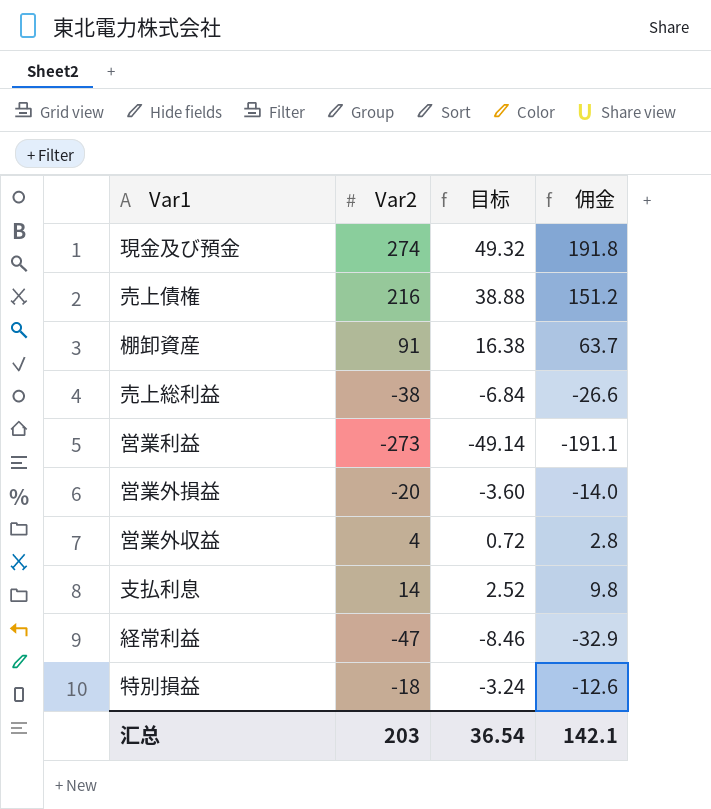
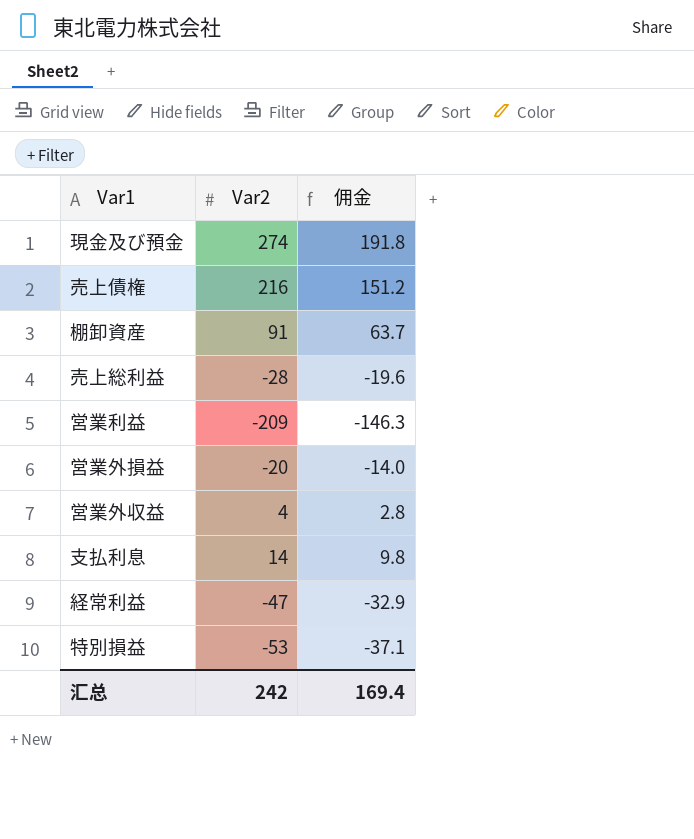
column 目标 | formula: [Var2] * 0.18 -> none
売上総利益 | Var2: -38 -> -28
売上総利益 | 佣金: -26.6 -> -19.6
営業利益 | Var2: -273 -> -209
営業利益 | 佣金: -191.1 -> -146.3
特別損益 | Var2: -18 -> -53
特別損益 | 佣金: -12.6 -> -37.1
汇总 | Var2: 203 -> 242
汇总 | 佣金: 142.1 -> 169.4

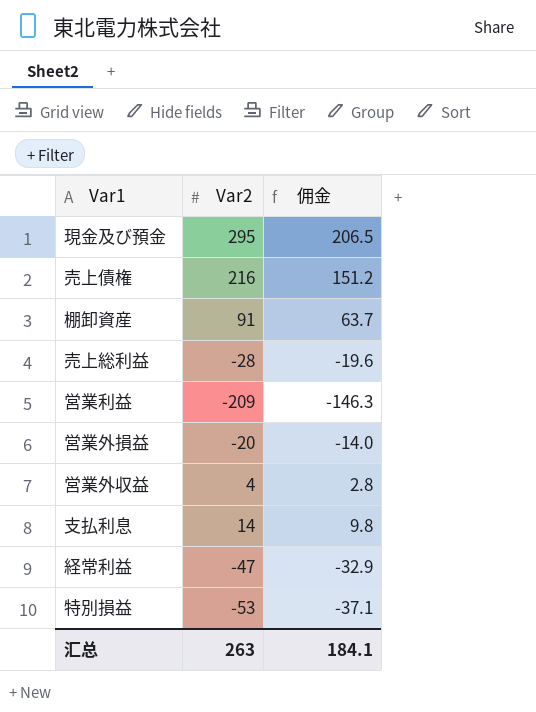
現金及び預金 | Var2: 274 -> 295
現金及び預金 | 佣金: 191.8 -> 206.5
汇总 | Var2: 242 -> 263
汇总 | 佣金: 169.4 -> 184.1

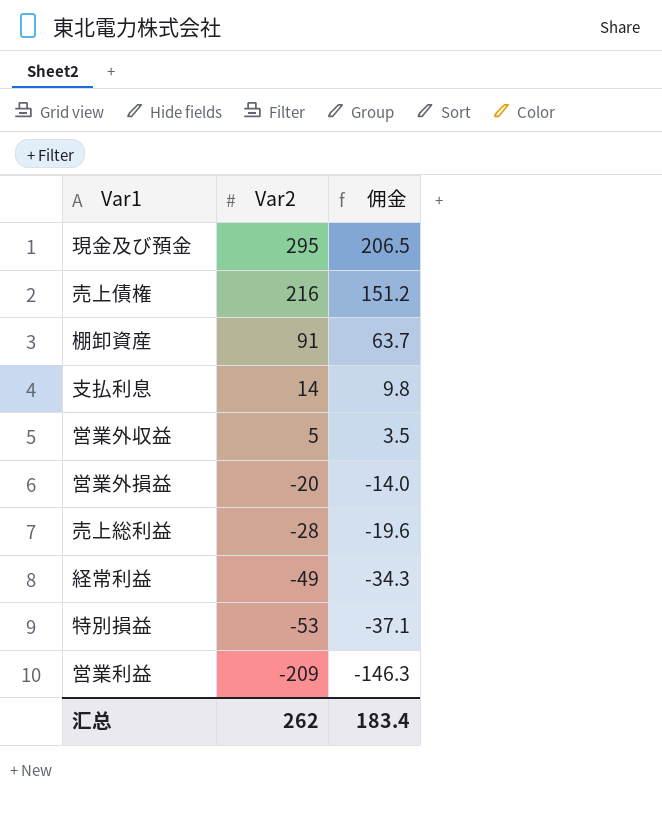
row order: none -> Var2 descending
営業外収益 | Var2: 4 -> 5
営業外収益 | 佣金: 2.8 -> 3.5
経常利益 | Var2: -47 -> -49
経常利益 | 佣金: -32.9 -> -34.3
汇总 | Var2: 263 -> 262
汇总 | 佣金: 184.1 -> 183.4

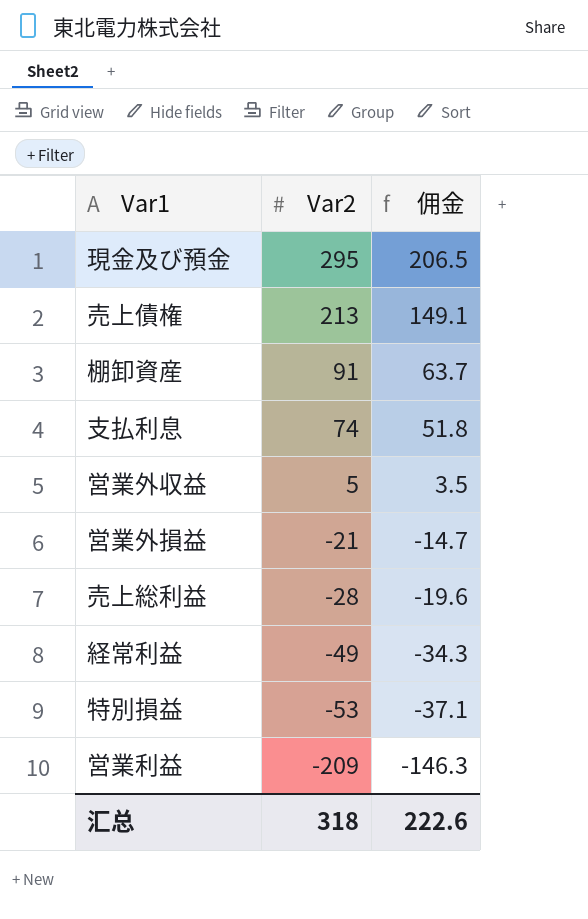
売上債権 | Var2: 216 -> 213
売上債権 | 佣金: 151.2 -> 149.1
支払利息 | Var2: 14 -> 74
支払利息 | 佣金: 9.8 -> 51.8
営業外損益 | Var2: -20 -> -21
営業外損益 | 佣金: -14.0 -> -14.7
汇总 | Var2: 262 -> 318
汇总 | 佣金: 183.4 -> 222.6

